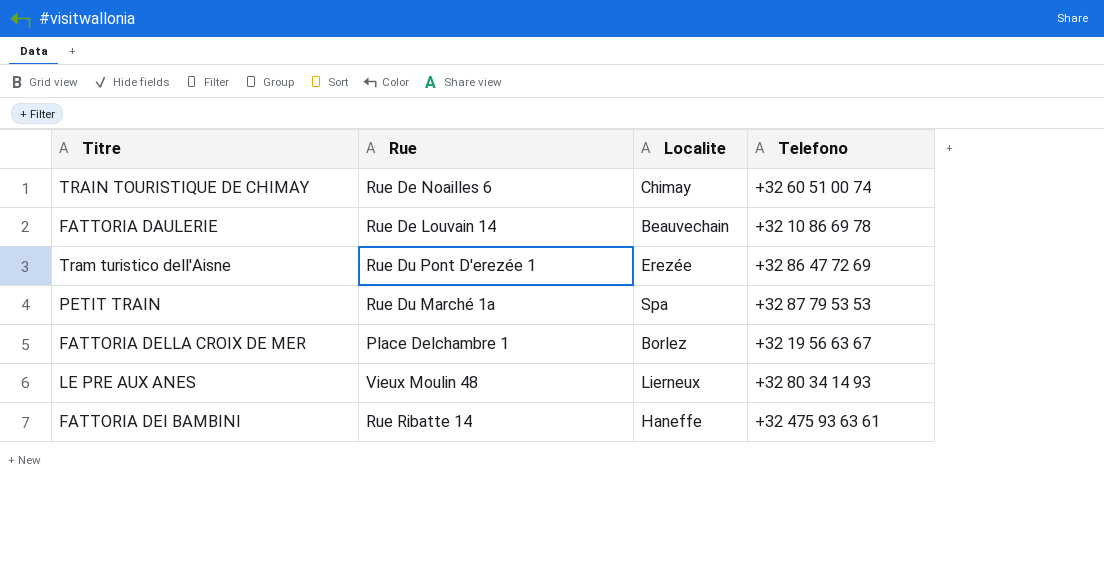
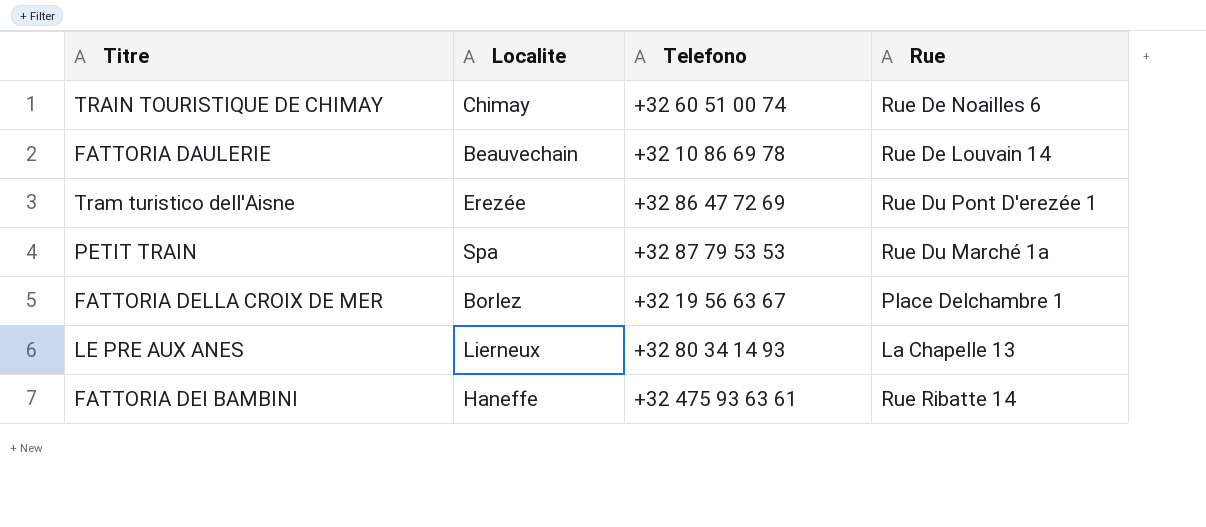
column Rue | position: 2 -> 4
LE PRE AUX ANES | Rue: Vieux Moulin 48 -> La Chapelle 13

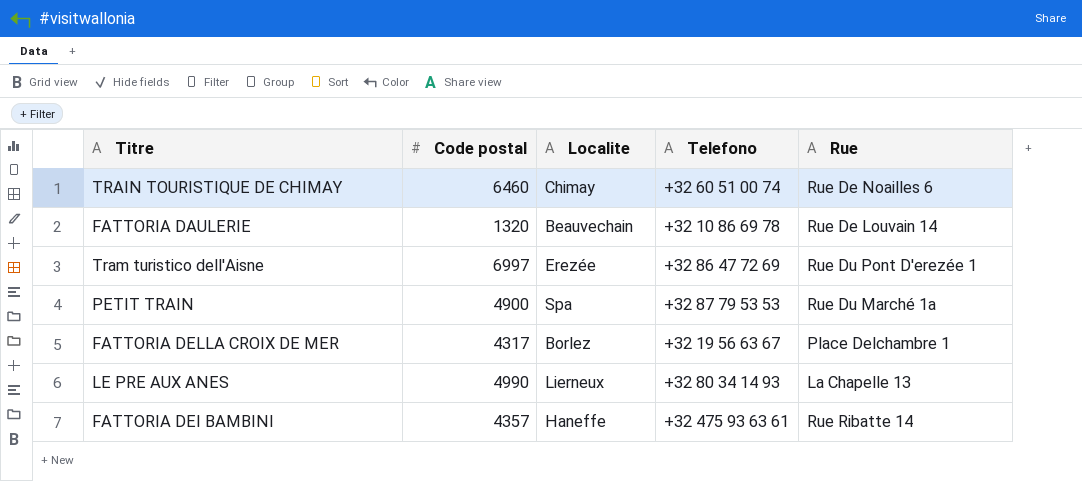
column Code postal | position: none -> 2

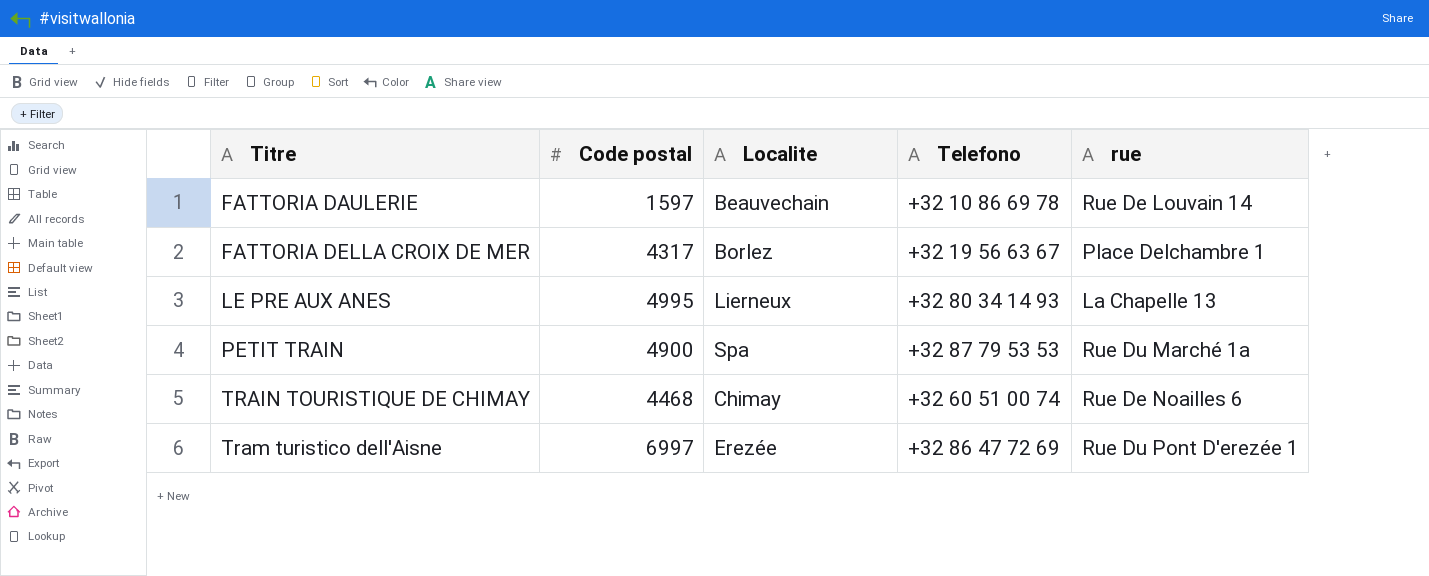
row order: none -> Titre ascending
column name: Rue -> rue
row FATTORIA DEI BAMBINI: 4357 | Haneffe | +32 475 93 63 61 | Rue Ribatte 14 -> none
FATTORIA DAULERIE | Code postal: 1320 -> 1597
LE PRE AUX ANES | Code postal: 4990 -> 4995
TRAIN TOURISTIQUE DE CHIMAY | Code postal: 6460 -> 4468

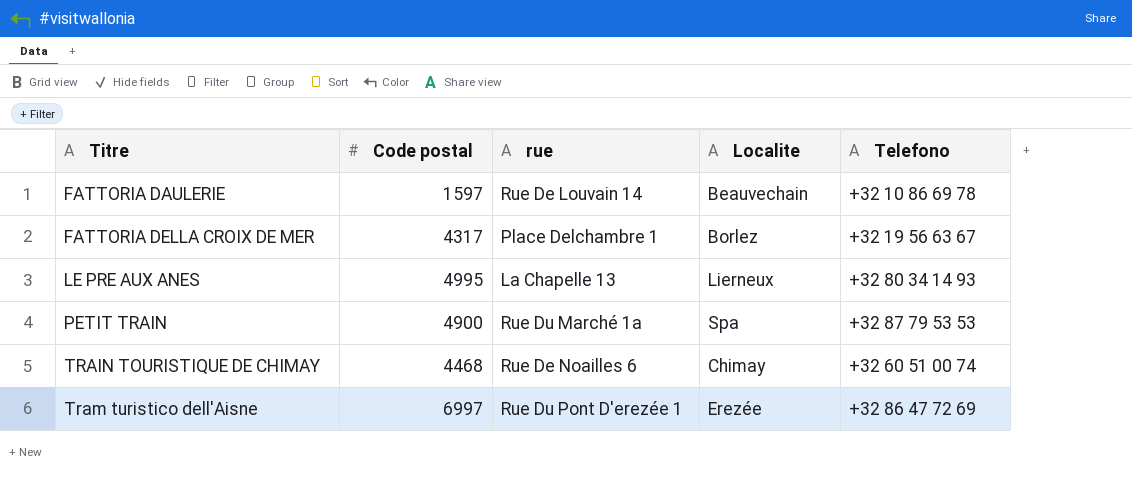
column rue | position: 5 -> 3

